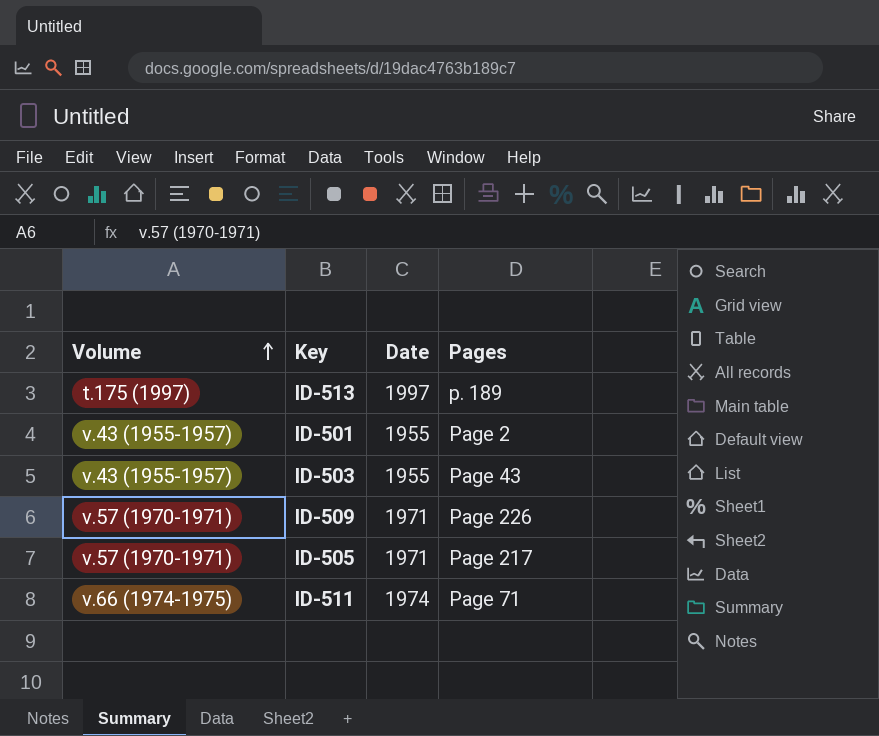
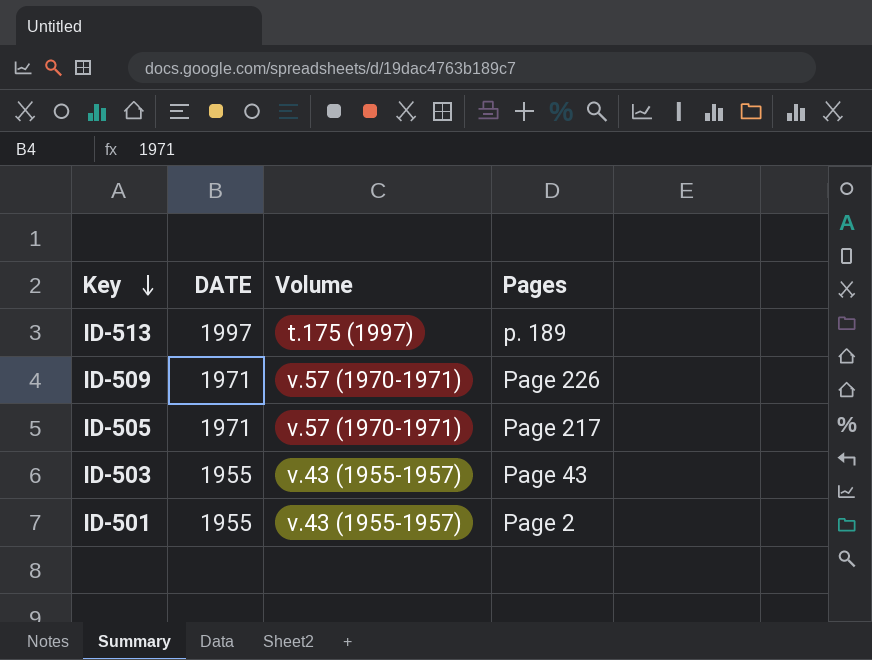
row order: Volume ascending -> Key descending
column name: Date -> DATE
column Volume | position: 1 -> 3
row ID-511: v.66 (1974-1975) | 1974 | Page 71 -> none

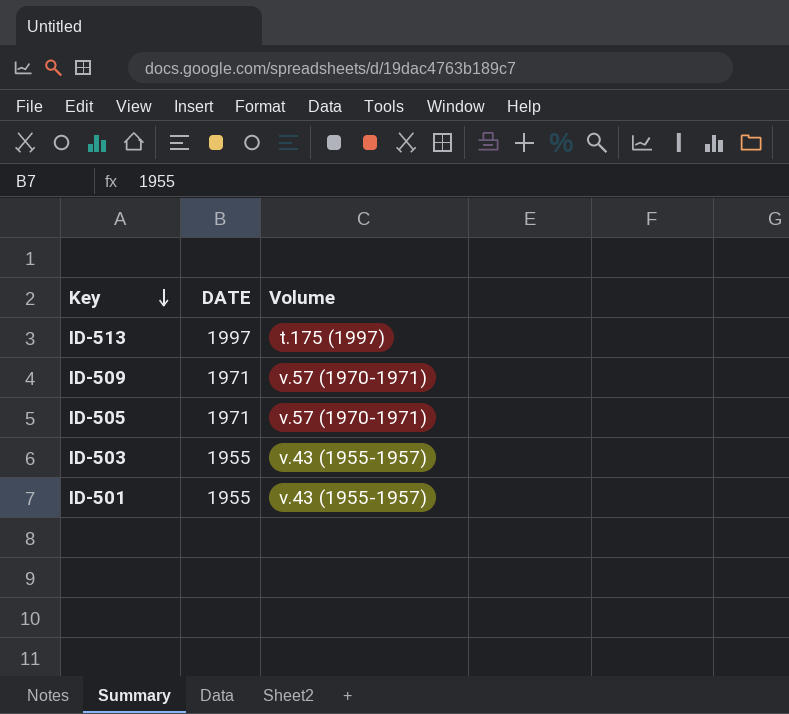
column Pages | position: 4 -> none

